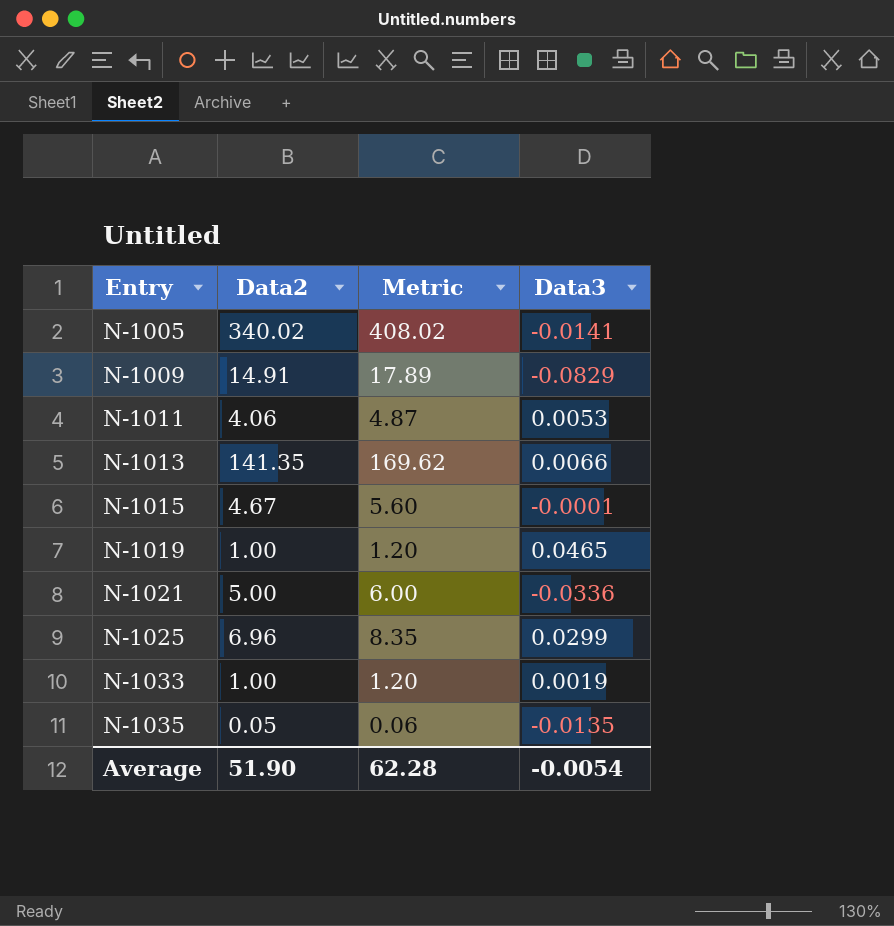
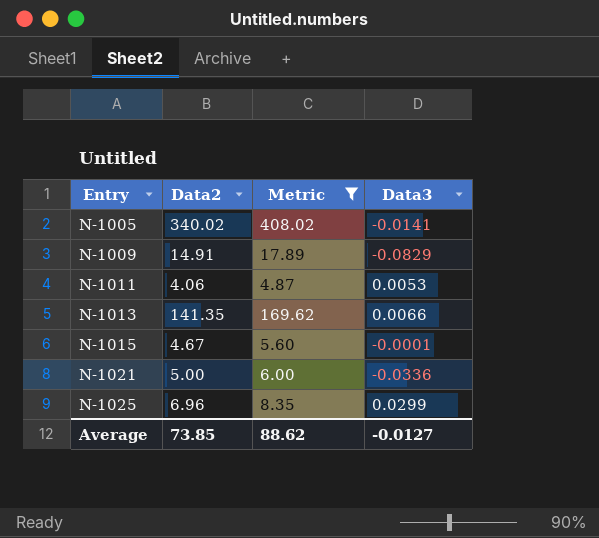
filter: none -> Metric >= 4.87
Average | Data2: 51.90 -> 73.85
Average | Metric: 62.28 -> 88.62
Average | Data3: -0.0054 -> -0.0127

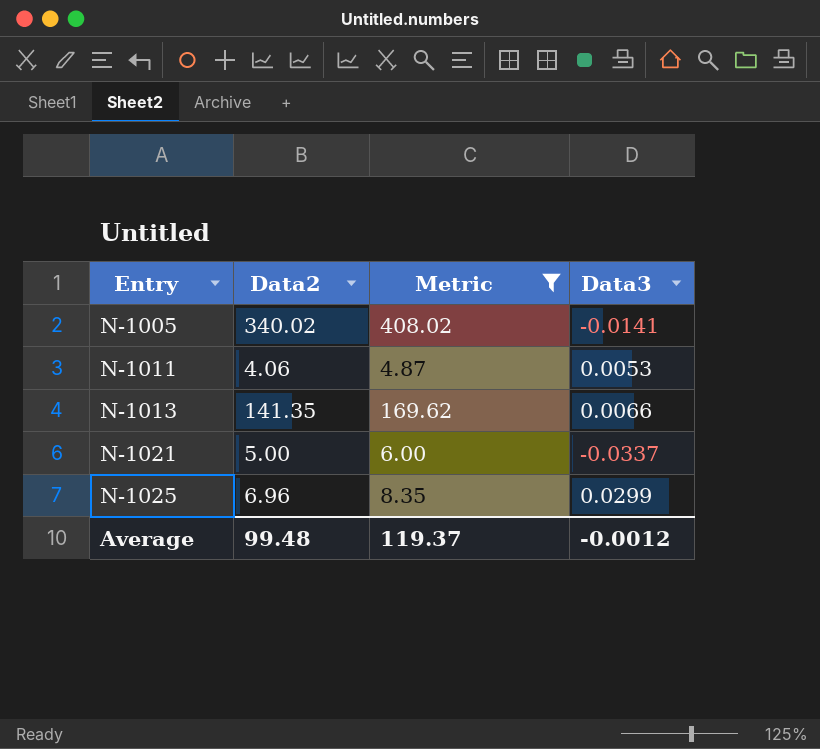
row N-1009: 14.91 | 17.89 | -0.0829 -> none
row N-1015: 4.67 | 5.60 | -0.0001 -> none
N-1021 | Data3: -0.0336 -> -0.0337
Average | Data2: 73.85 -> 99.48
Average | Metric: 88.62 -> 119.37
Average | Data3: -0.0127 -> -0.0012

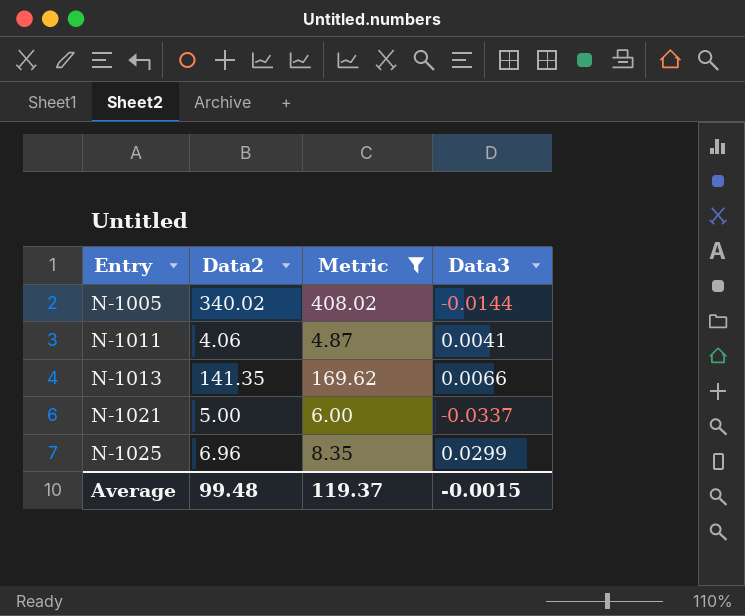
N-1005 | Data3: -0.0141 -> -0.0144
N-1011 | Data3: 0.0053 -> 0.0041
Average | Data3: -0.0012 -> -0.0015

